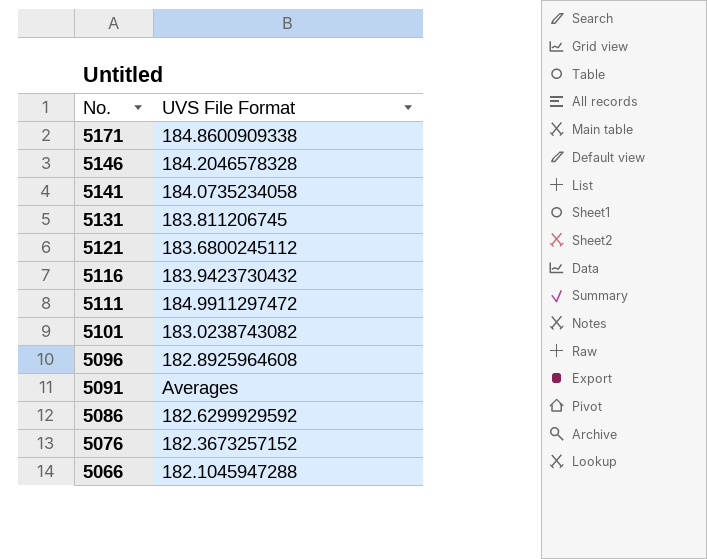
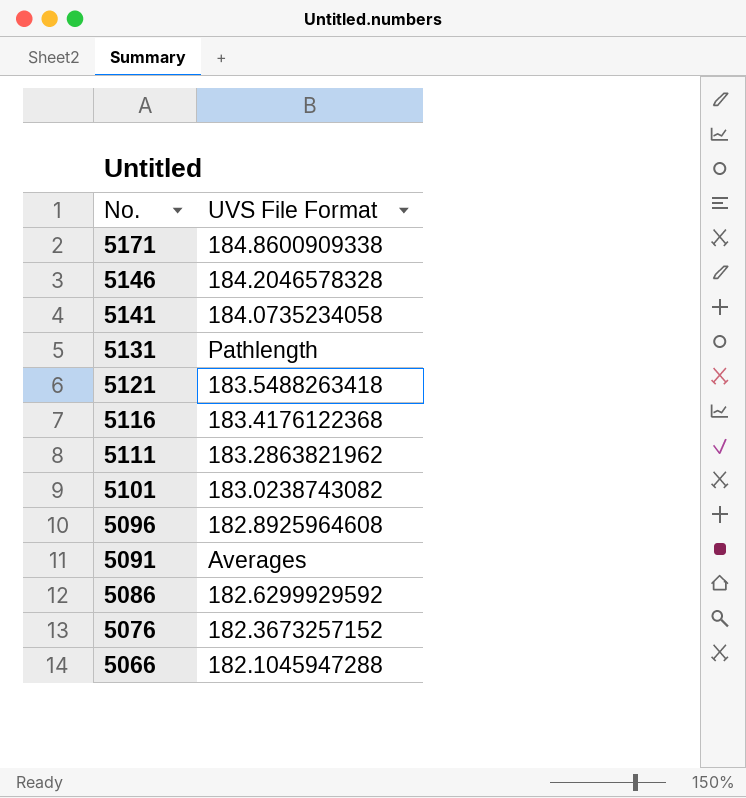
5131 | UVS File Format: 183.811206745 -> Pathlength
5121 | UVS File Format: 183.6800245112 -> 183.5488263418
5116 | UVS File Format: 183.9423730432 -> 183.4176122368
5111 | UVS File Format: 184.9911297472 -> 183.2863821962

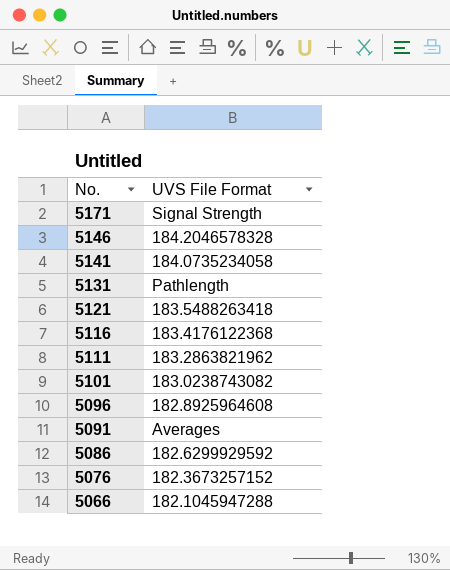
5171 | UVS File Format: 184.8600909338 -> Signal Strength

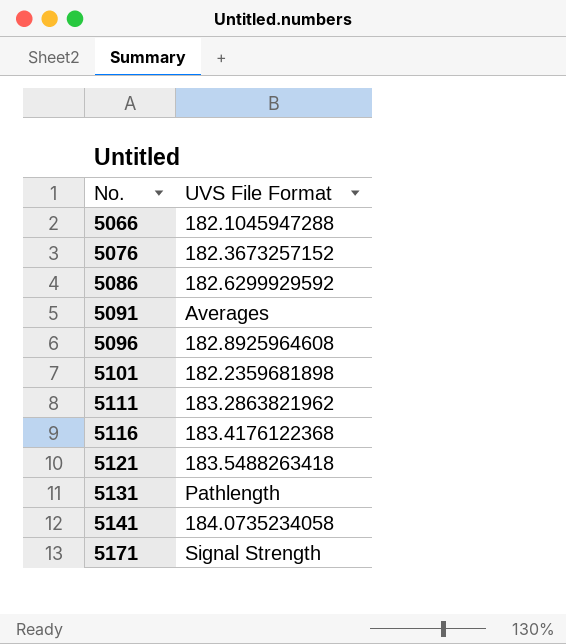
row order: No. descending -> No. ascending
row 5146: 184.2046578328 -> none
5101 | UVS File Format: 183.0238743082 -> 182.2359681898

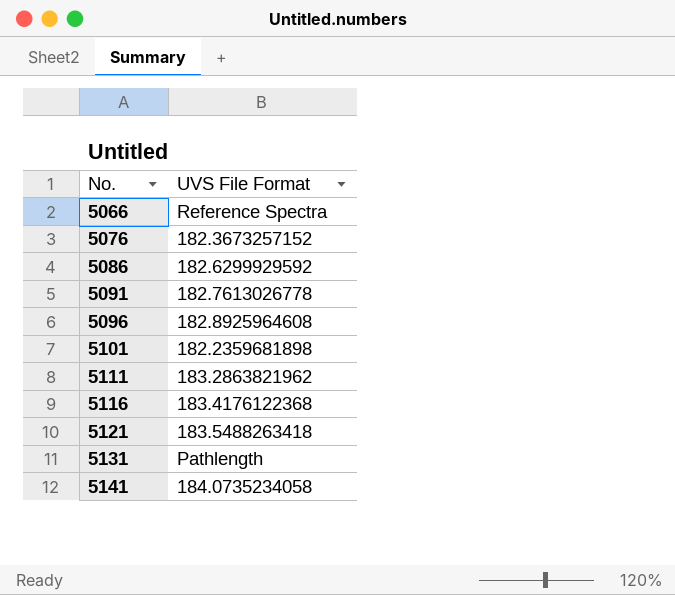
row 5171: Signal Strength -> none
5066 | UVS File Format: 182.1045947288 -> Reference Spectra
5091 | UVS File Format: Averages -> 182.7613026778

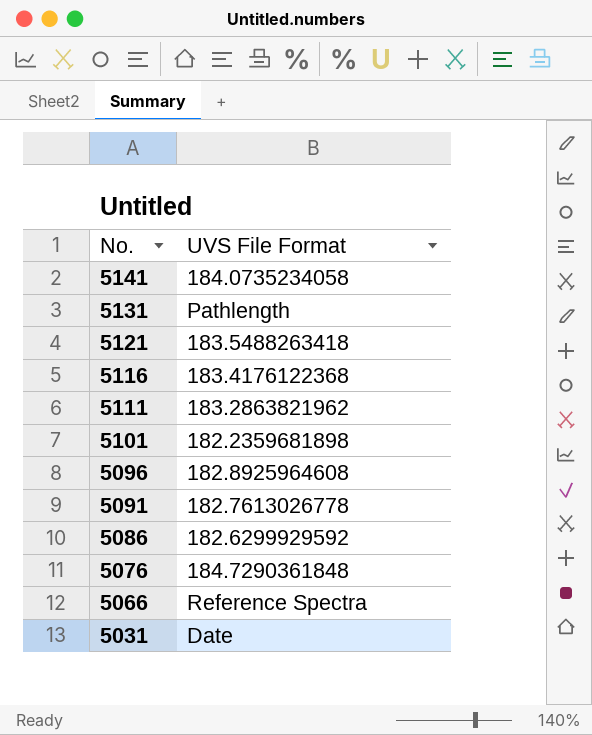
row order: No. ascending -> No. descending
5076 | UVS File Format: 182.3673257152 -> 184.7290361848
row 5031: none -> Date

